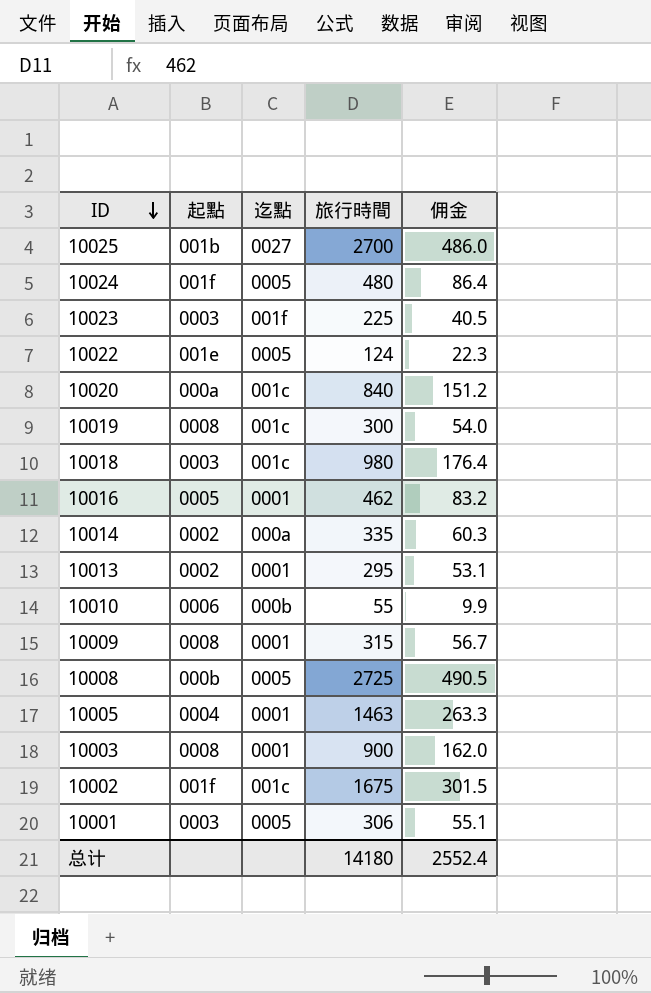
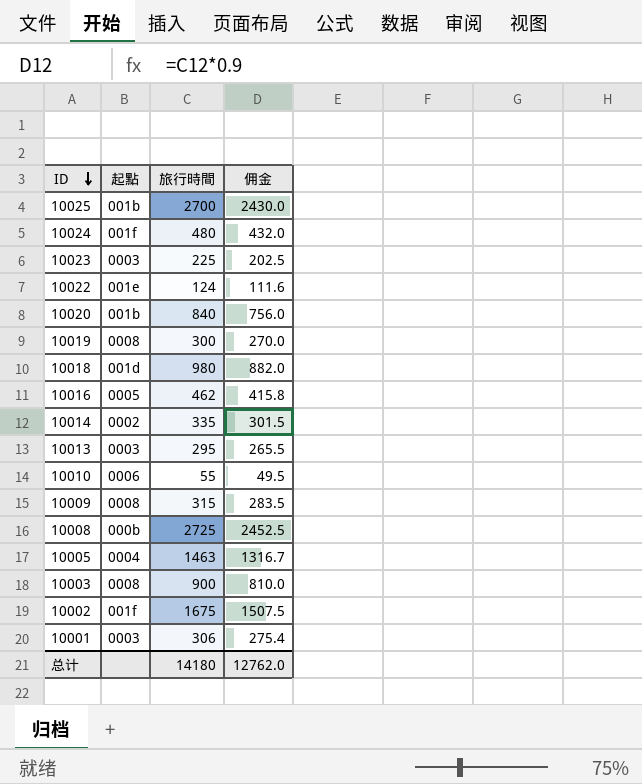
column 迄點 | position: 3 -> none
column 佣金 | formula: [旅行時間] * 0.18 -> [旅行時間] * 0.9
10020 | 起點: 000a -> 001b
10018 | 起點: 0003 -> 001d
10013 | 起點: 0002 -> 0003
总计 | 佣金: 2552.4 -> 12762.0

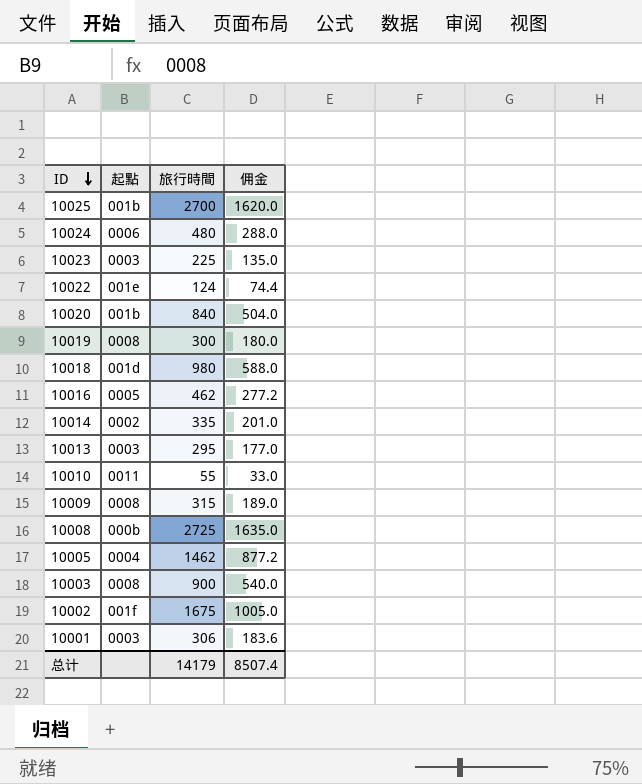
column 佣金 | formula: [旅行時間] * 0.9 -> [旅行時間] * 0.6
10024 | 起點: 001f -> 0006
10010 | 起點: 0006 -> 0011
10005 | 旅行時間: 1463 -> 1462
总计 | 旅行時間: 14180 -> 14179
总计 | 佣金: 12762.0 -> 8507.4

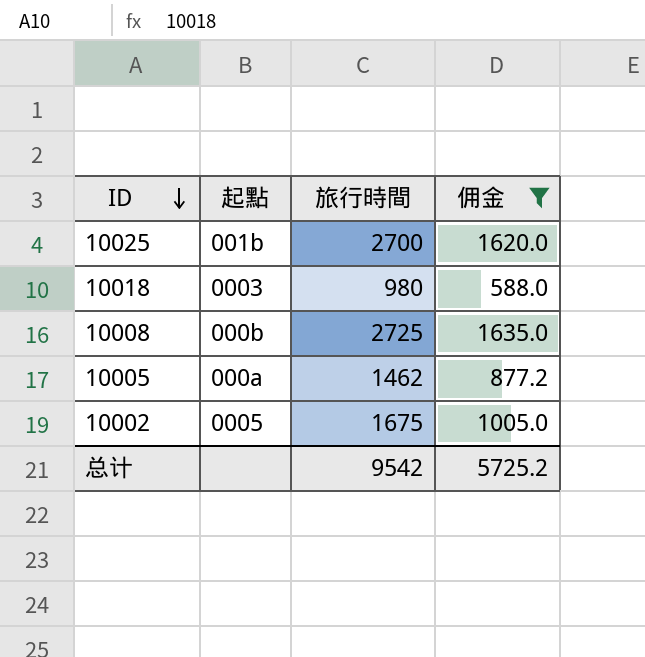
filter: none -> 佣金 >= 588.0
10018 | 起點: 001d -> 0003
10005 | 起點: 0004 -> 000a
10002 | 起點: 001f -> 0005
总计 | 旅行時間: 14179 -> 9542
总计 | 佣金: 8507.4 -> 5725.2

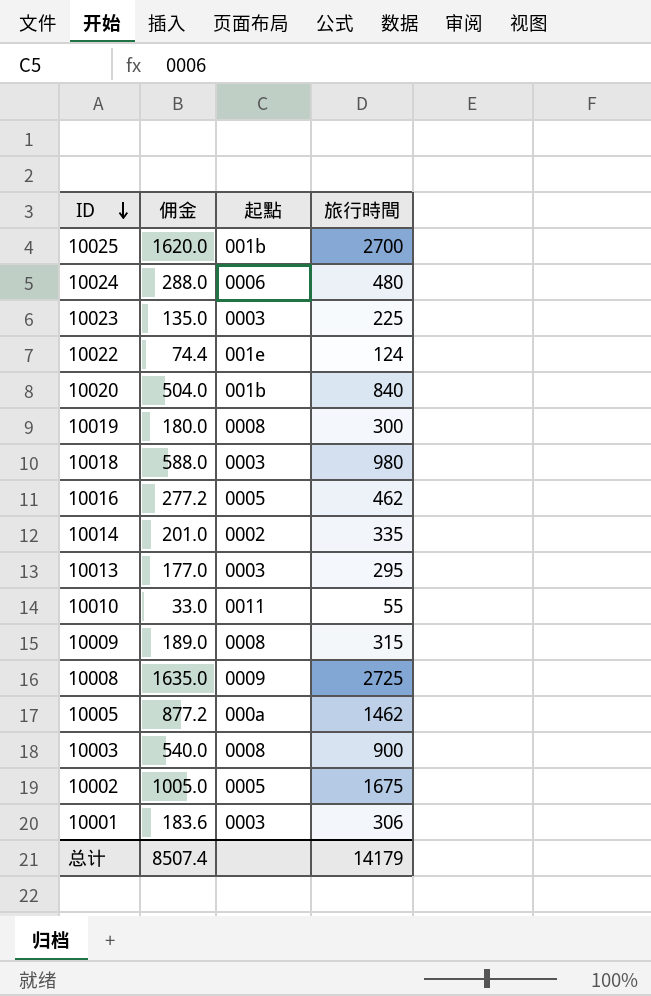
filter: 佣金 >= 588.0 -> none
column 佣金 | position: 4 -> 2
10008 | 起點: 000b -> 0009
总计 | 佣金: 5725.2 -> 8507.4
总计 | 旅行時間: 9542 -> 14179

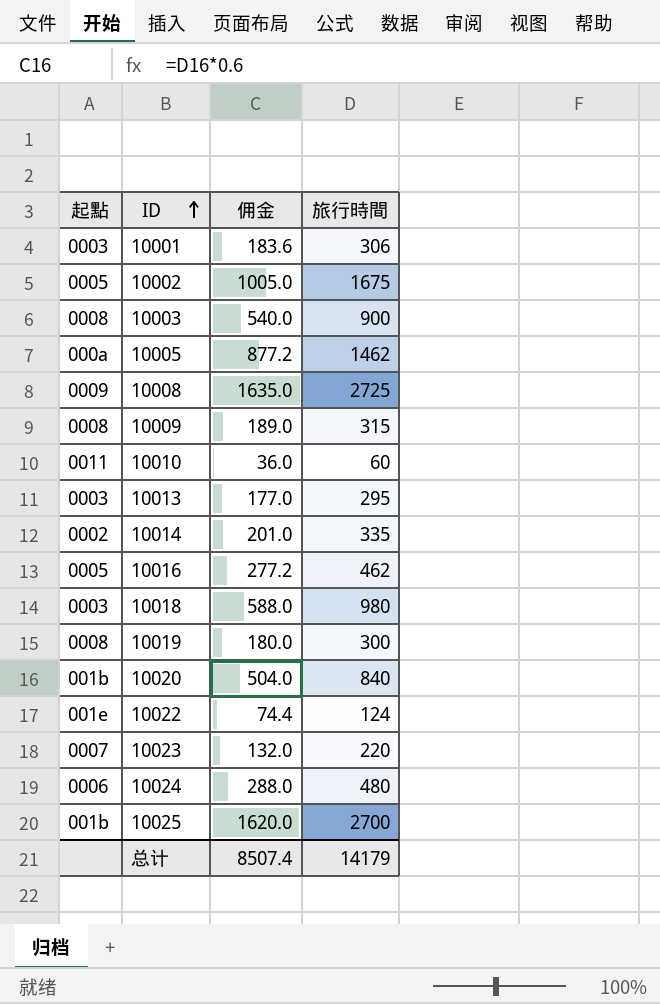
row order: ID descending -> ID ascending
column 起點 | position: 3 -> 1
10010 | 佣金: 33.0 -> 36.0
10010 | 旅行時間: 55 -> 60
10023 | 起點: 0003 -> 0007
10023 | 佣金: 135.0 -> 132.0
10023 | 旅行時間: 225 -> 220

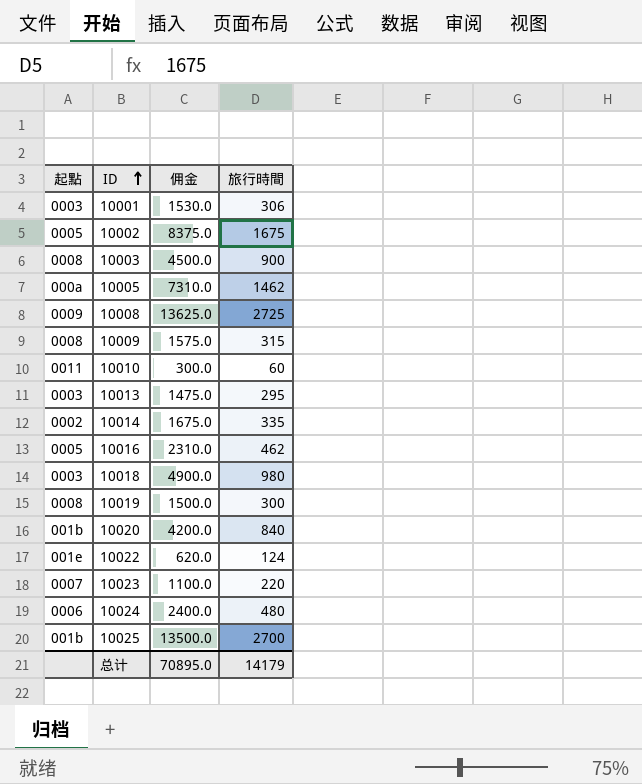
column 佣金 | formula: [旅行時間] * 0.6 -> [旅行時間] * 5
总计 | 佣金: 8507.4 -> 70895.0

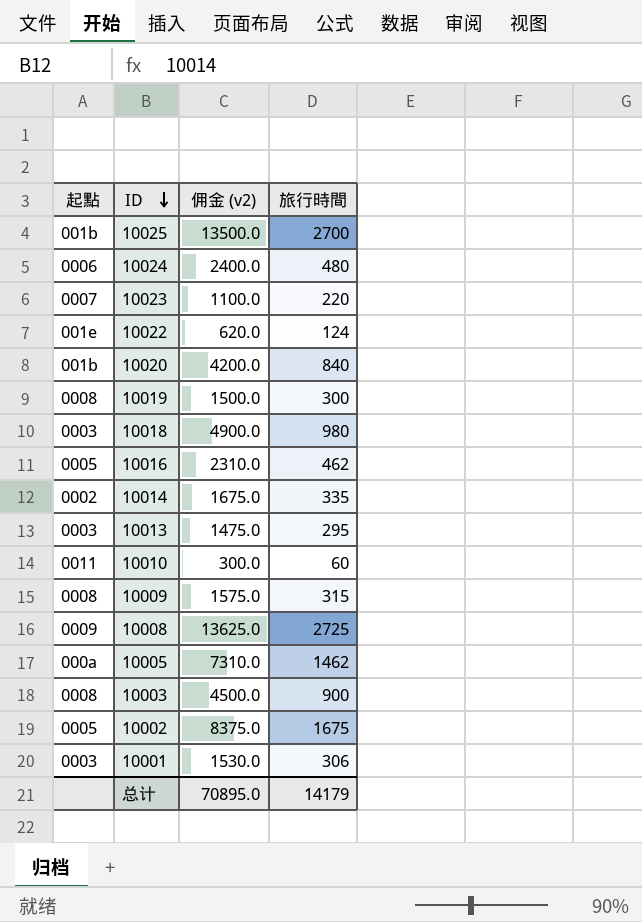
row order: ID ascending -> ID descending
column name: 佣金 -> 佣金 (v2)

